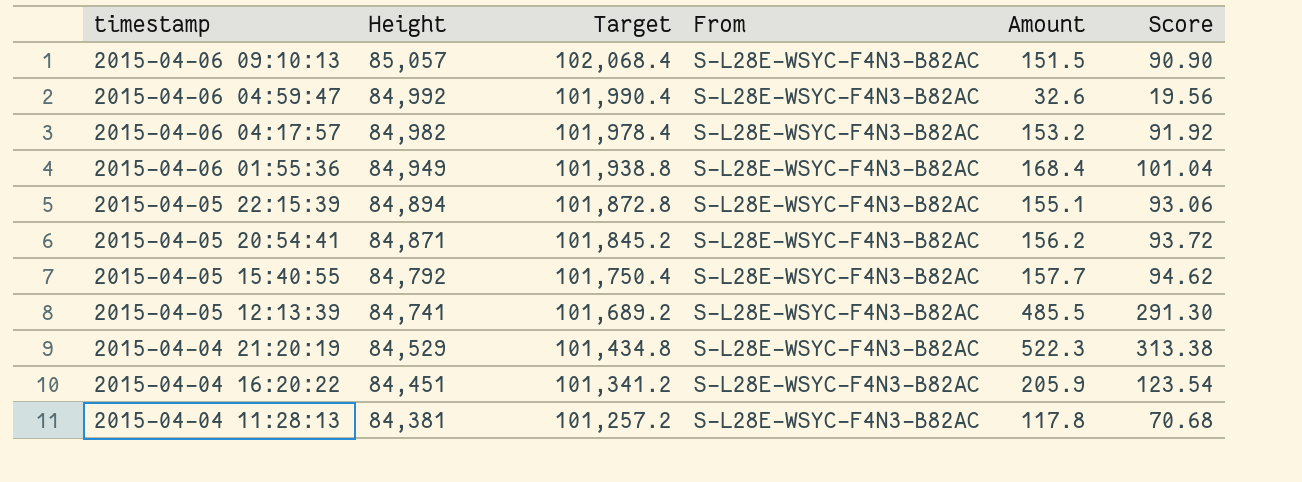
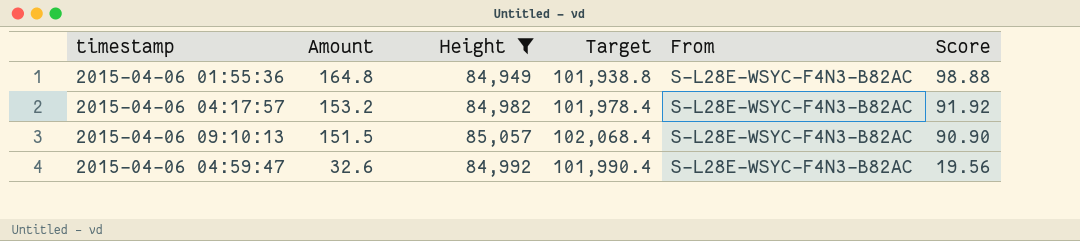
filter: none -> Height >= 84,949
row order: timestamp descending -> Amount descending
column Amount | position: 5 -> 2
2015-04-06 01:55:36 | Amount: 168.4 -> 164.8
2015-04-06 01:55:36 | Score: 101.04 -> 98.88

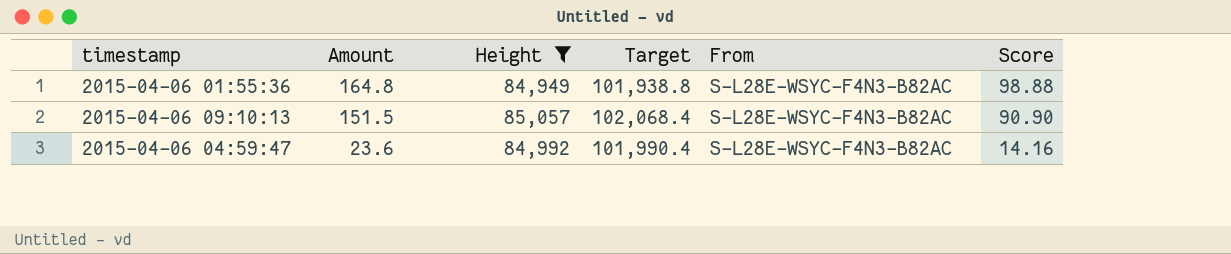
row 2015-04-06 04:17:57: 153.2 | 84,982 | 101,978.4 | S-L28E-WSYC-F4N3-B82AC | 91.92 -> none
2015-04-06 04:59:47 | Amount: 32.6 -> 23.6
2015-04-06 04:59:47 | Score: 19.56 -> 14.16

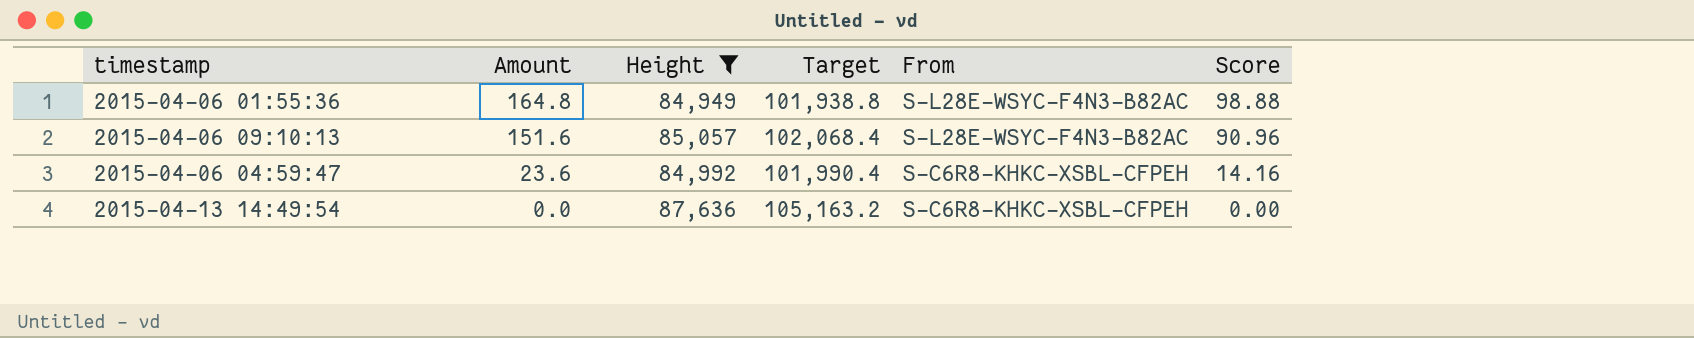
2015-04-06 09:10:13 | Amount: 151.5 -> 151.6
2015-04-06 09:10:13 | Score: 90.90 -> 90.96
2015-04-06 04:59:47 | From: S-L28E-WSYC-F4N3-B82AC -> S-C6R8-KHKC-XSBL-CFPEH
row 2015-04-13 14:49:54: none -> 0.0 | 87,636 | 105,163.2 | S-C6R8-KHKC-XSBL-CFPEH | 0.00

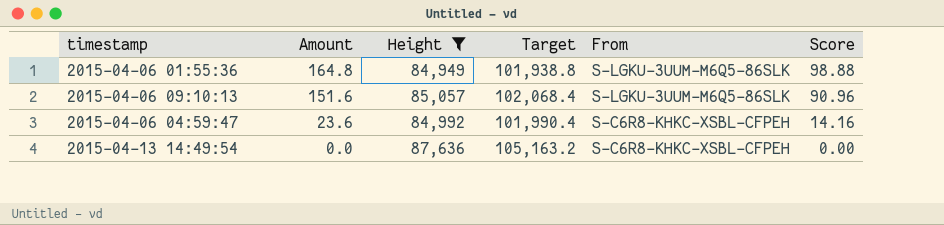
2015-04-06 01:55:36 | From: S-L28E-WSYC-F4N3-B82AC -> S-LGKU-3UUM-M6Q5-86SLK
2015-04-06 09:10:13 | From: S-L28E-WSYC-F4N3-B82AC -> S-LGKU-3UUM-M6Q5-86SLK

